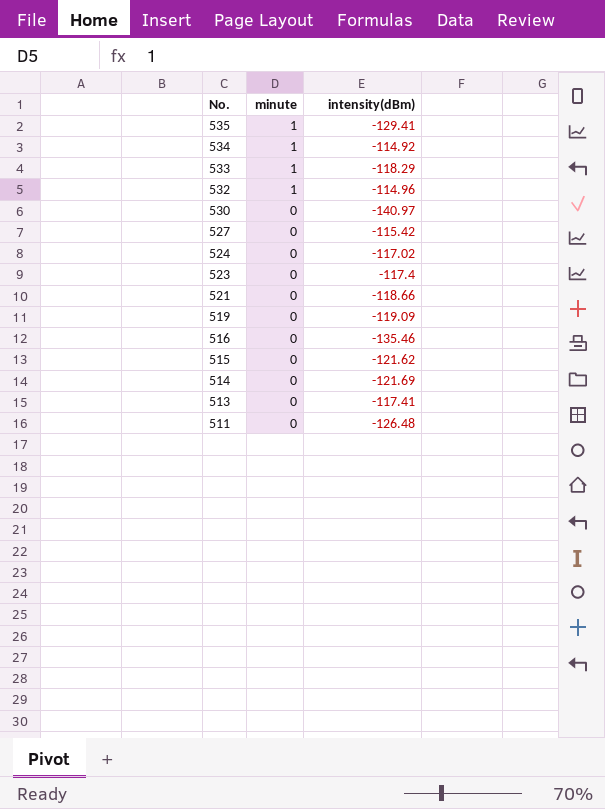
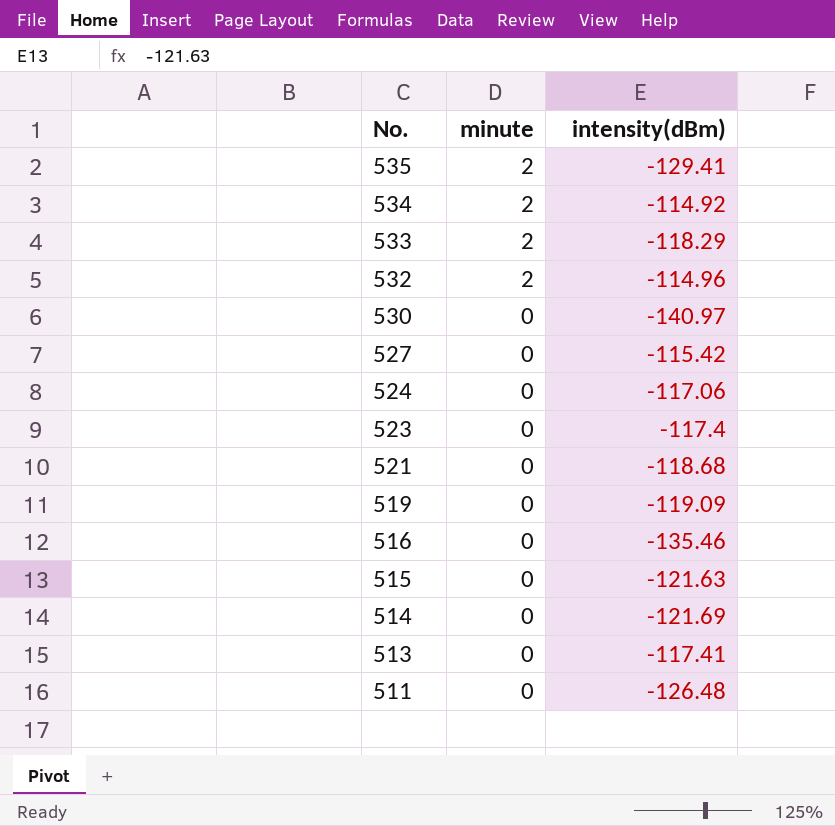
535 | minute: 1 -> 2
534 | minute: 1 -> 2
533 | minute: 1 -> 2
532 | minute: 1 -> 2
524 | intensity(dBm): -117.02 -> -117.06
521 | intensity(dBm): -118.66 -> -118.68
515 | intensity(dBm): -121.62 -> -121.63

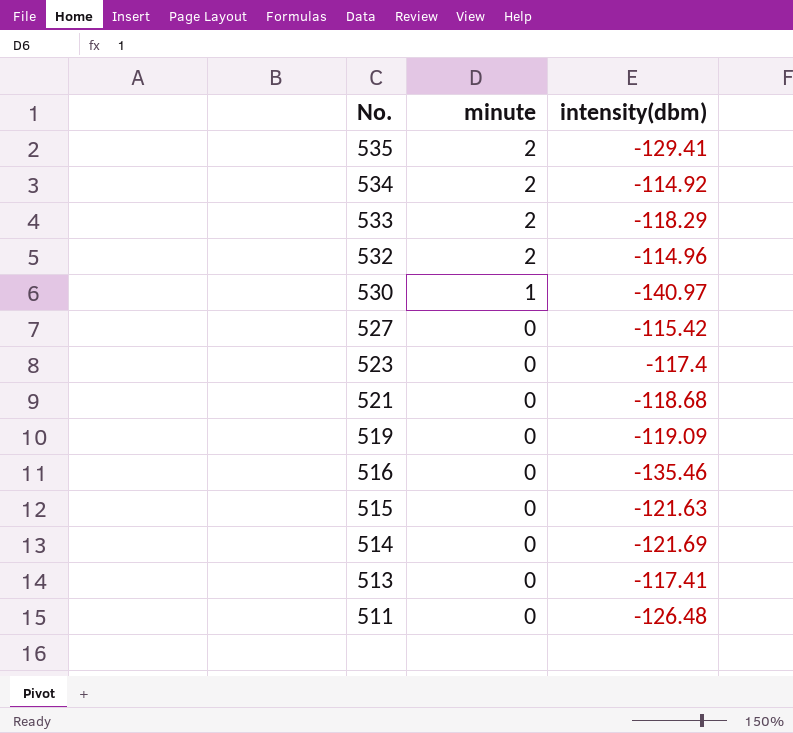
column name: intensity(dBm) -> intensity(dbm)
row 524: 0 | -117.06 -> none
530 | minute: 0 -> 1

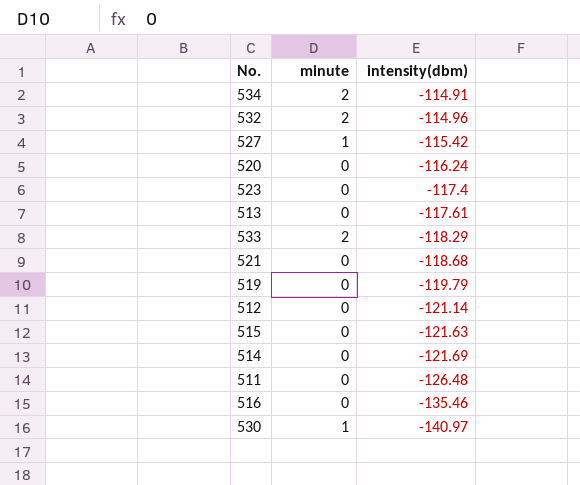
row order: No. descending -> intensity(dbm) descending
row 535: 2 | -129.41 -> none
534 | intensity(dbm): -114.92 -> -114.91
527 | minute: 0 -> 1
row 520: none -> 0 | -116.24
513 | intensity(dbm): -117.41 -> -117.61
519 | intensity(dbm): -119.09 -> -119.79
row 512: none -> 0 | -121.14

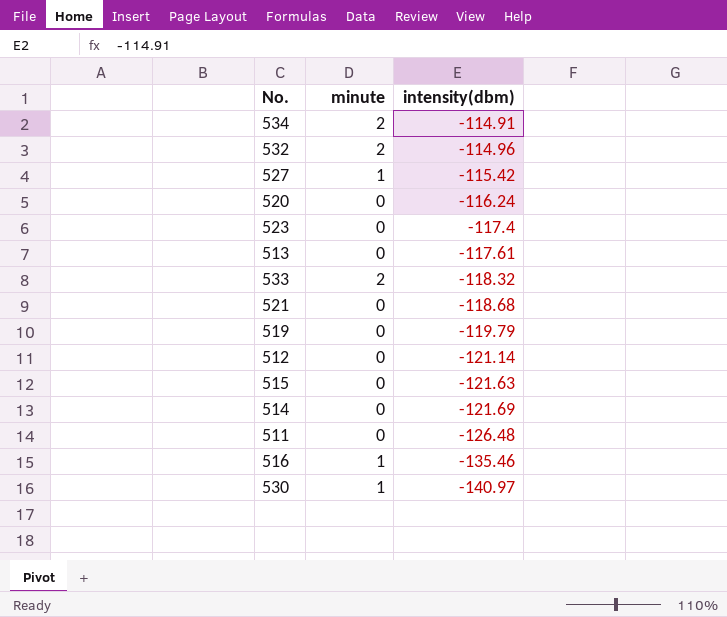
533 | intensity(dbm): -118.29 -> -118.32
516 | minute: 0 -> 1

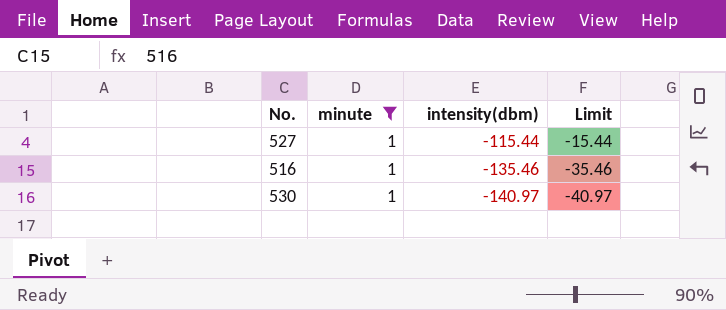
filter: none -> minute = 1
column Limit | formula: none -> [intensity(dbm)] + 100
527 | intensity(dbm): -115.42 -> -115.44

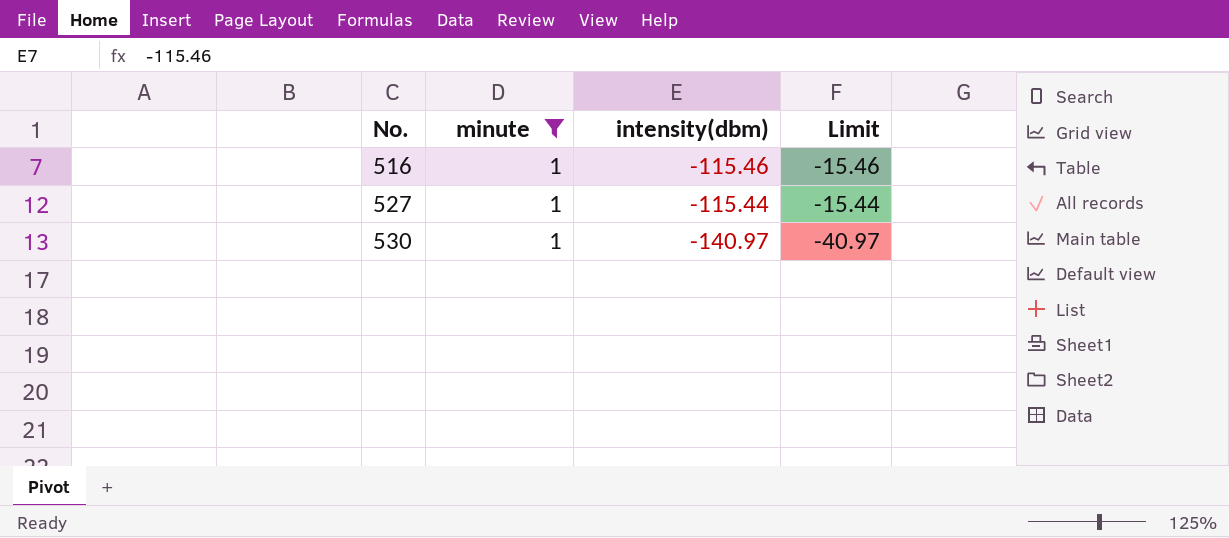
row order: intensity(dbm) descending -> No. ascending
516 | intensity(dbm): -135.46 -> -115.46
516 | Limit: -35.46 -> -15.46

